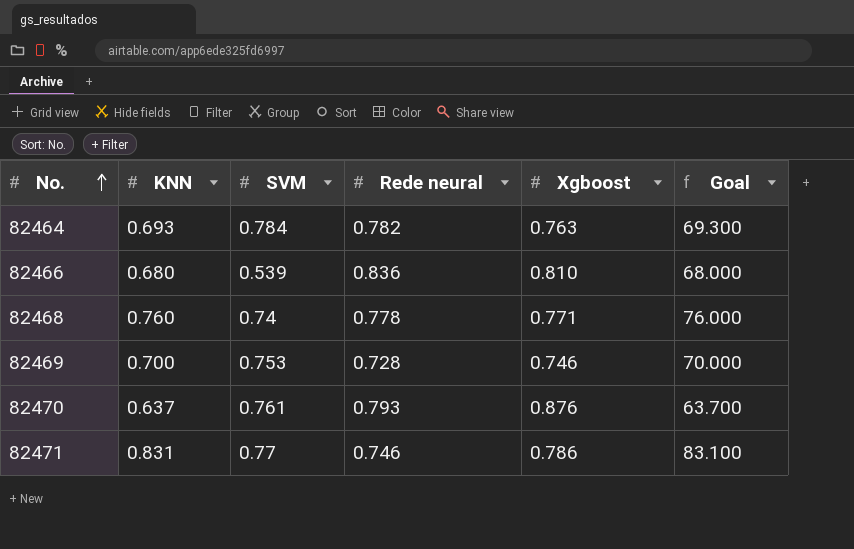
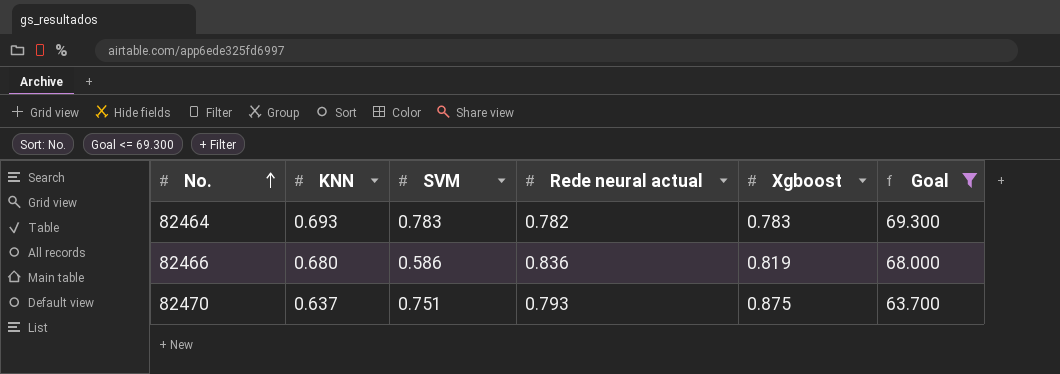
filter: none -> Goal <= 69.300
column name: Rede neural -> Rede neural actual
82464 | SVM: 0.784 -> 0.783
82464 | Xgboost: 0.763 -> 0.783
82466 | SVM: 0.539 -> 0.586
82466 | Xgboost: 0.810 -> 0.819
82470 | SVM: 0.761 -> 0.751
82470 | Xgboost: 0.876 -> 0.875

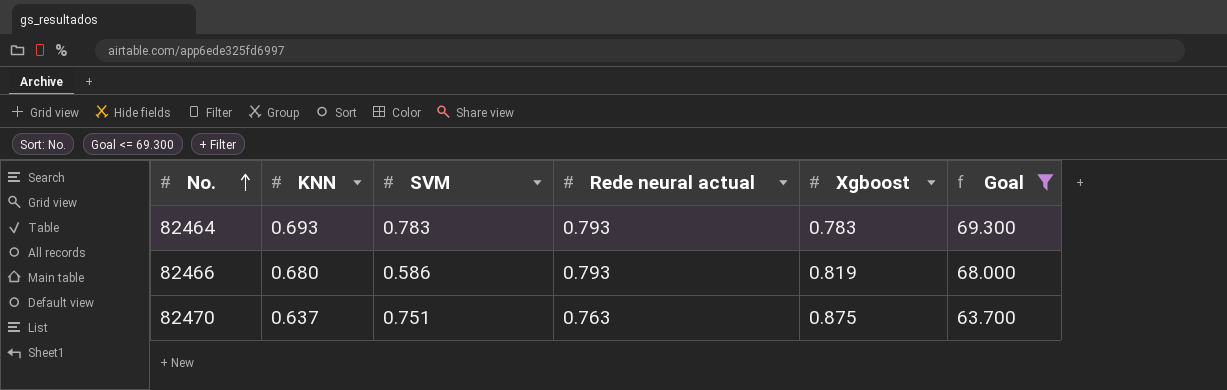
82464 | Rede neural actual: 0.782 -> 0.793
82466 | Rede neural actual: 0.836 -> 0.793
82470 | Rede neural actual: 0.793 -> 0.763

